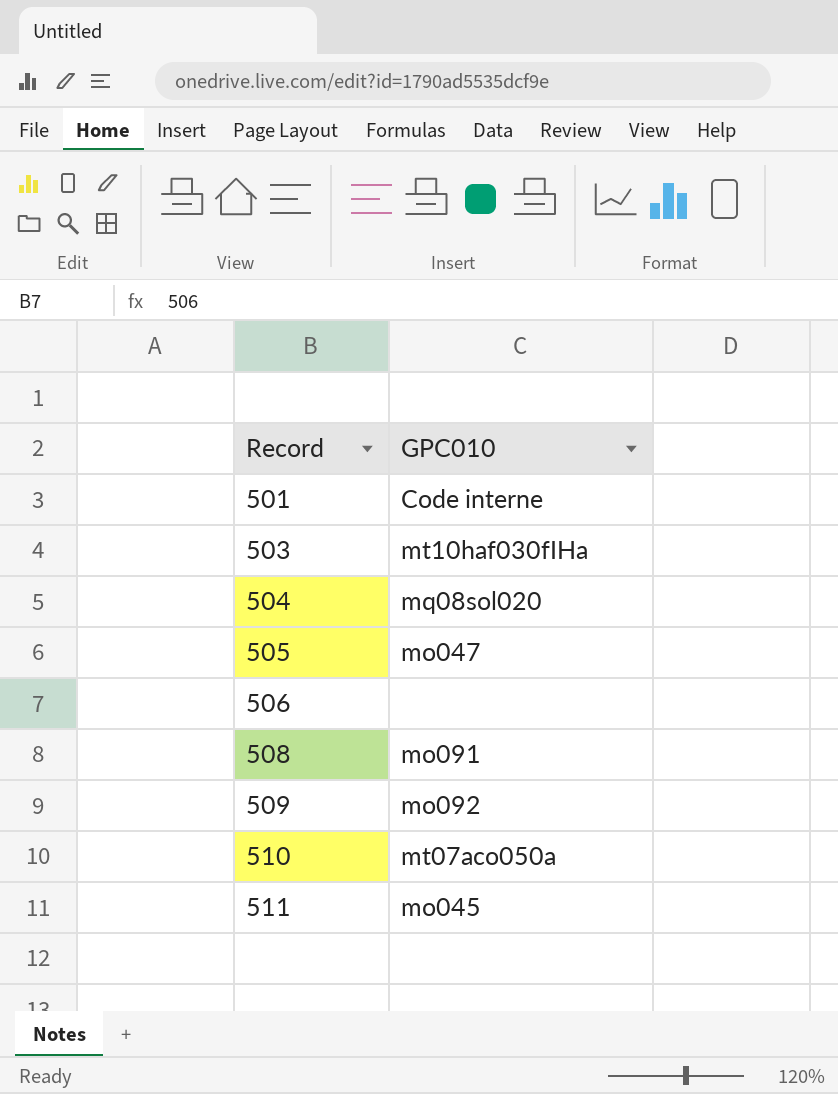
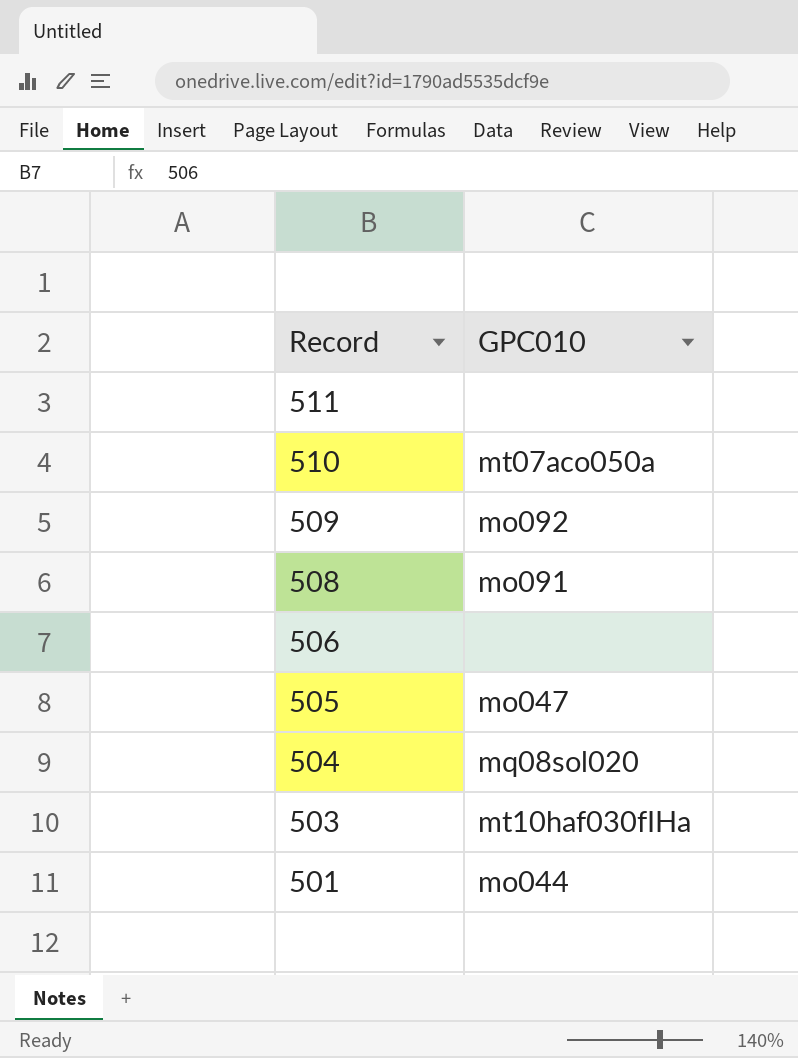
row order: Record ascending -> Record descending
511 | GPC010: mo045 -> none
501 | GPC010: Code interne -> mo044

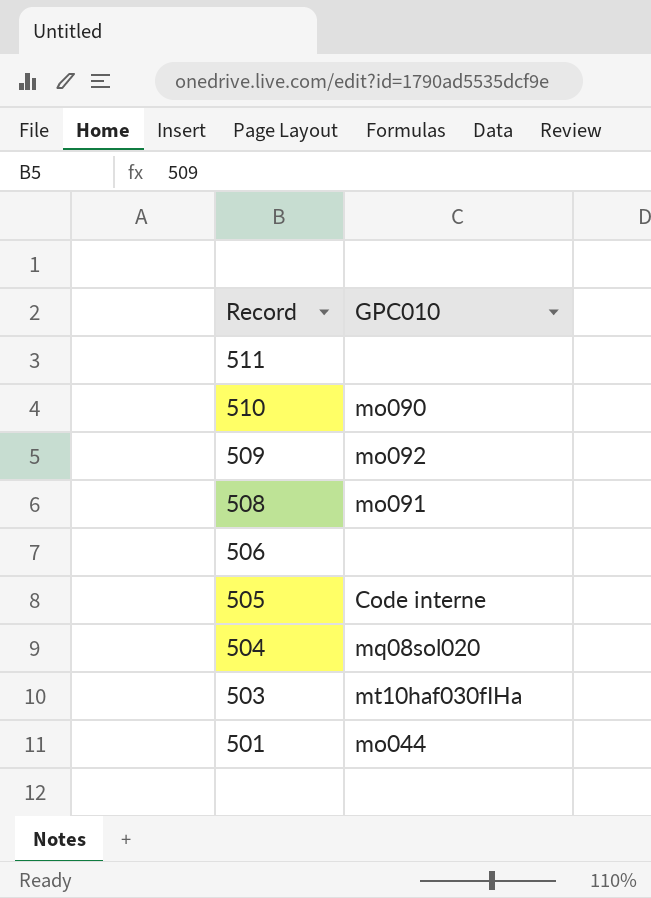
510 | GPC010: mt07aco050a -> mo090
505 | GPC010: mo047 -> Code interne

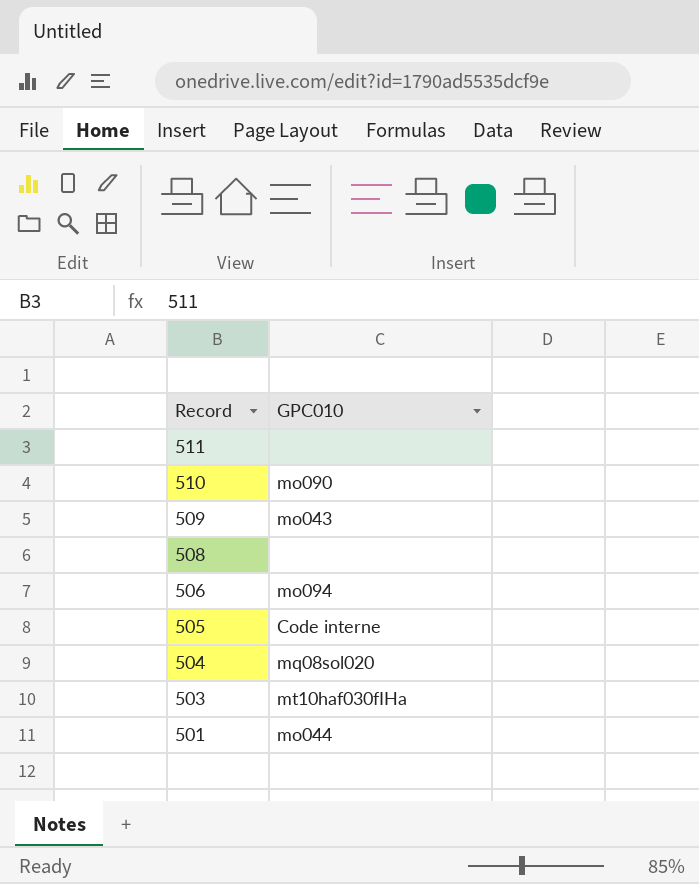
509 | GPC010: mo092 -> mo043
508 | GPC010: mo091 -> none
506 | GPC010: none -> mo094

